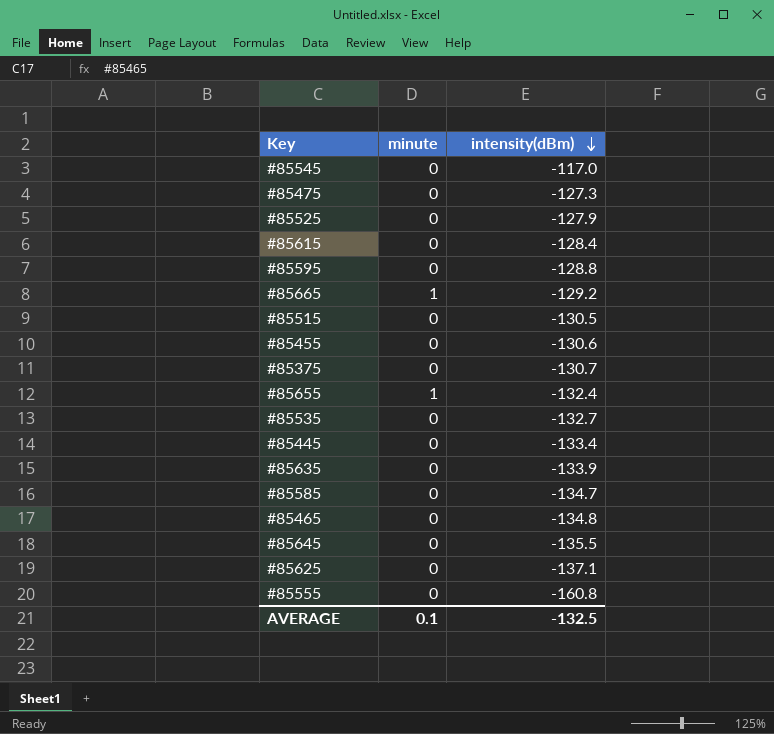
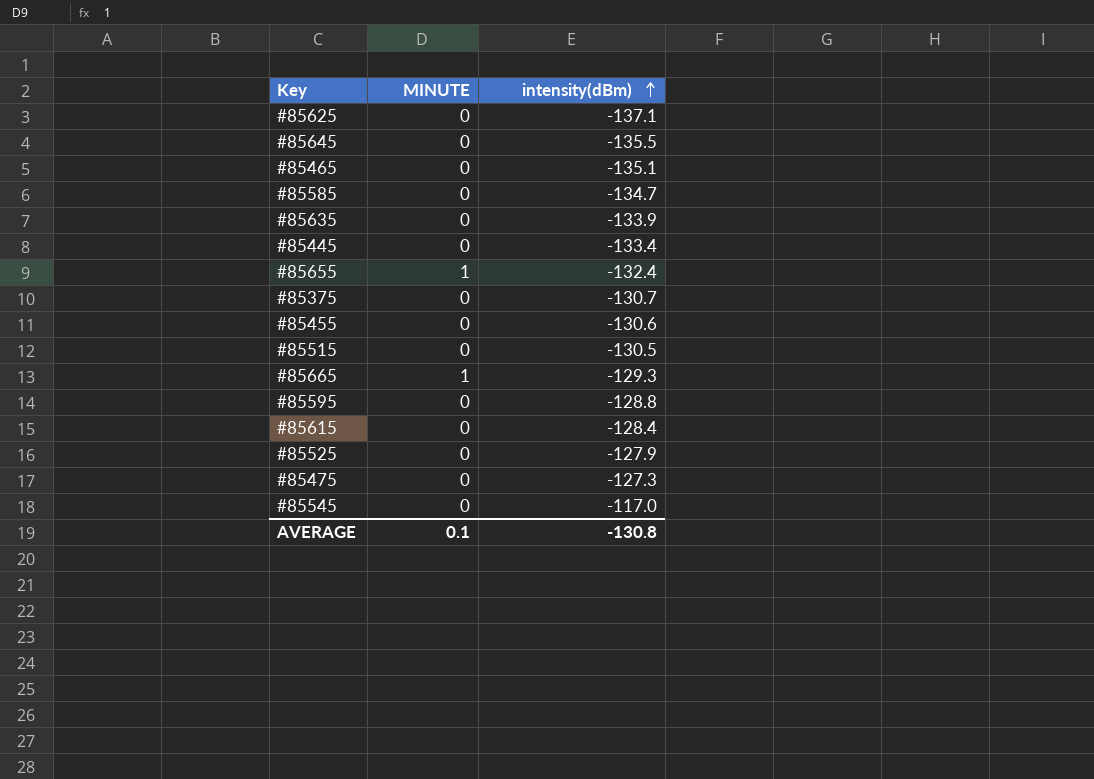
row order: intensity(dBm) descending -> intensity(dBm) ascending
column name: minute -> MINUTE
row #85535: 0 | -132.7 -> none
row #85555: 0 | -160.8 -> none
#85465 | intensity(dBm): -134.8 -> -135.1
#85665 | intensity(dBm): -129.2 -> -129.3
AVERAGE | intensity(dBm): -132.5 -> -130.8

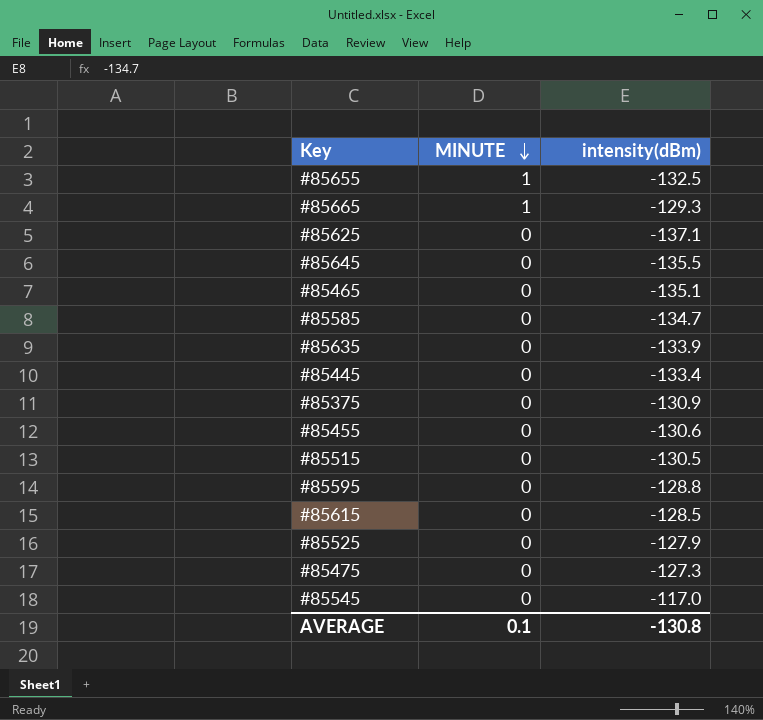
row order: intensity(dBm) ascending -> MINUTE descending
#85655 | intensity(dBm): -132.4 -> -132.5
#85375 | intensity(dBm): -130.7 -> -130.9
#85615 | intensity(dBm): -128.4 -> -128.5

